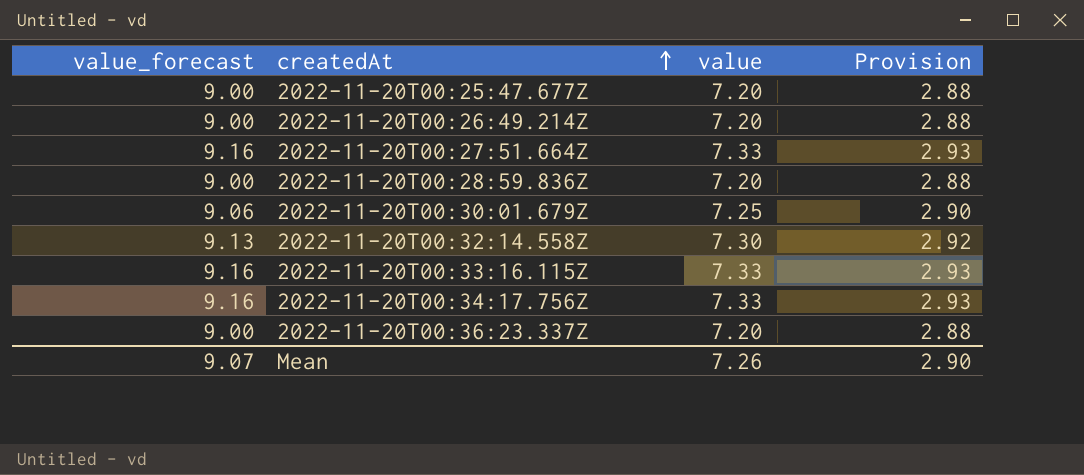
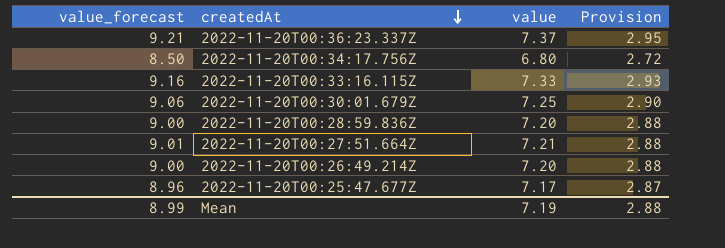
row order: createdAt ascending -> createdAt descending
row 2022-11-20T00:32:14.558Z: 9.13 | 7.30 | 2.92 -> none
2022-11-20T00:36:23.337Z | value_forecast: 9.00 -> 9.21
2022-11-20T00:36:23.337Z | value: 7.20 -> 7.37
2022-11-20T00:36:23.337Z | Provision: 2.88 -> 2.95
2022-11-20T00:34:17.756Z | value_forecast: 9.16 -> 8.50
2022-11-20T00:34:17.756Z | value: 7.33 -> 6.80
2022-11-20T00:34:17.756Z | Provision: 2.93 -> 2.72
2022-11-20T00:27:51.664Z | value_forecast: 9.16 -> 9.01
2022-11-20T00:27:51.664Z | value: 7.33 -> 7.21
2022-11-20T00:27:51.664Z | Provision: 2.93 -> 2.88
2022-11-20T00:25:47.677Z | value_forecast: 9.00 -> 8.96
2022-11-20T00:25:47.677Z | value: 7.20 -> 7.17
2022-11-20T00:25:47.677Z | Provision: 2.88 -> 2.87
Mean | value_forecast: 9.07 -> 8.99
Mean | value: 7.26 -> 7.19
Mean | Provision: 2.90 -> 2.88

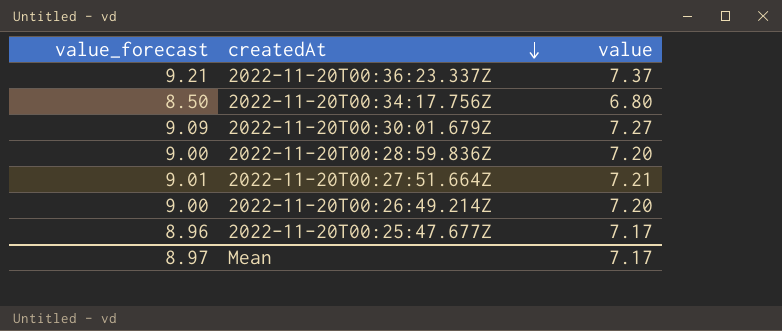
column Provision | formula: [value] * 0.4 -> none
row 2022-11-20T00:33:16.115Z: 9.16 | 7.33 | 2.93 -> none
2022-11-20T00:30:01.679Z | value_forecast: 9.06 -> 9.09
2022-11-20T00:30:01.679Z | value: 7.25 -> 7.27
Mean | value_forecast: 8.99 -> 8.97
Mean | value: 7.19 -> 7.17

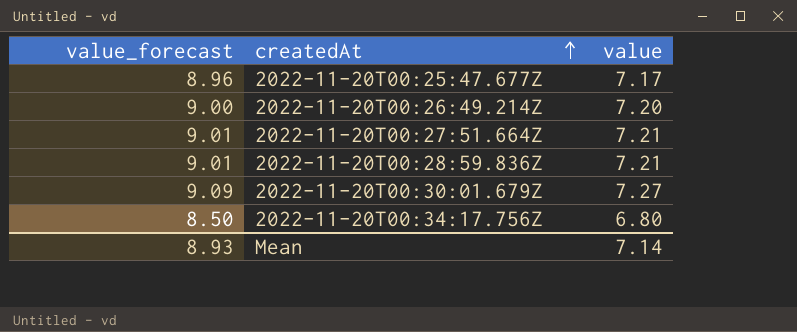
row order: createdAt descending -> createdAt ascending
row 2022-11-20T00:36:23.337Z: 9.21 | 7.37 -> none
2022-11-20T00:28:59.836Z | value_forecast: 9.00 -> 9.01
2022-11-20T00:28:59.836Z | value: 7.20 -> 7.21
Mean | value_forecast: 8.97 -> 8.93
Mean | value: 7.17 -> 7.14

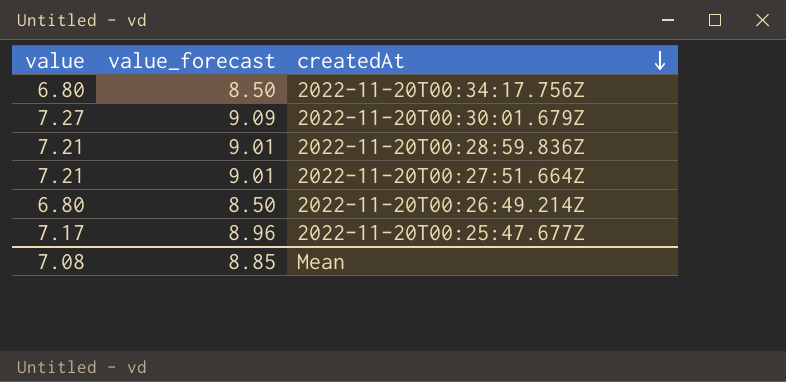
row order: createdAt ascending -> createdAt descending
column value | position: 3 -> 1
2022-11-20T00:26:49.214Z | value: 7.20 -> 6.80
2022-11-20T00:26:49.214Z | value_forecast: 9.00 -> 8.50
Mean | value: 7.14 -> 7.08
Mean | value_forecast: 8.93 -> 8.85

